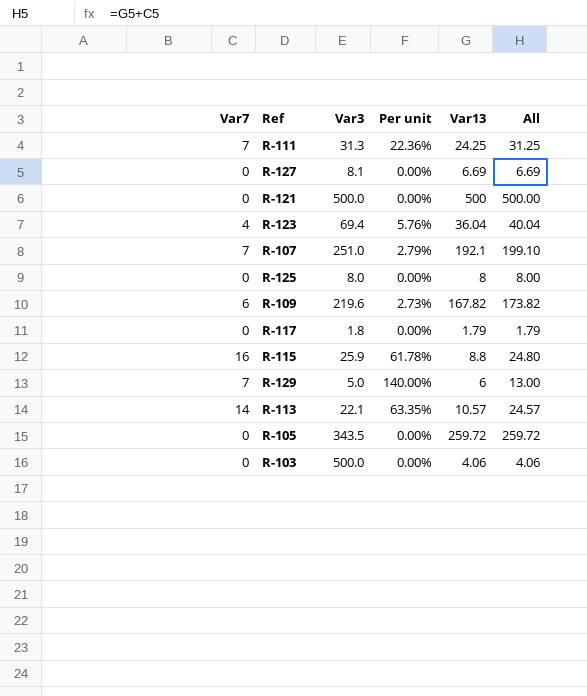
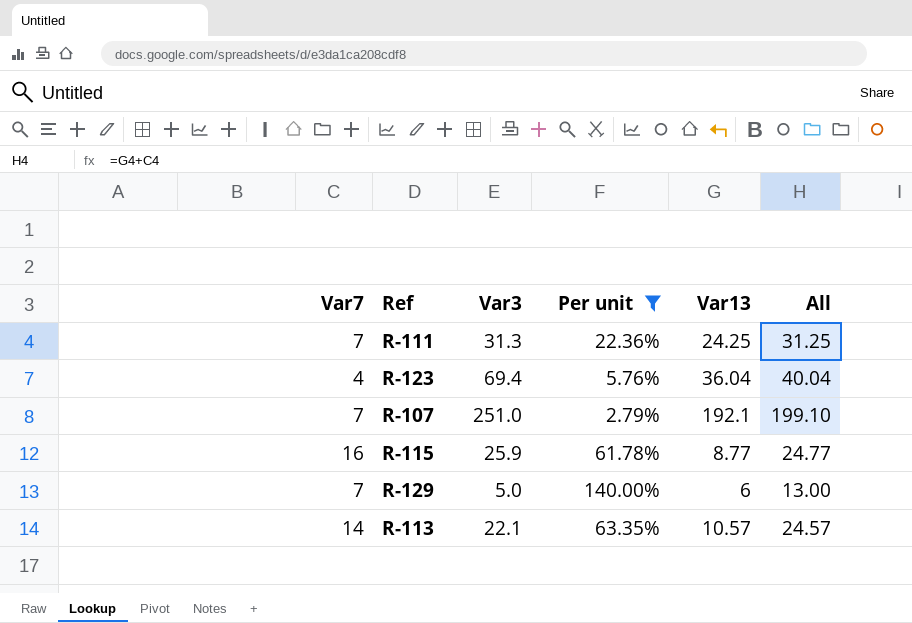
filter: none -> Per unit >= 2.79%
R-115 | Var13: 8.8 -> 8.77
R-115 | All: 24.80 -> 24.77

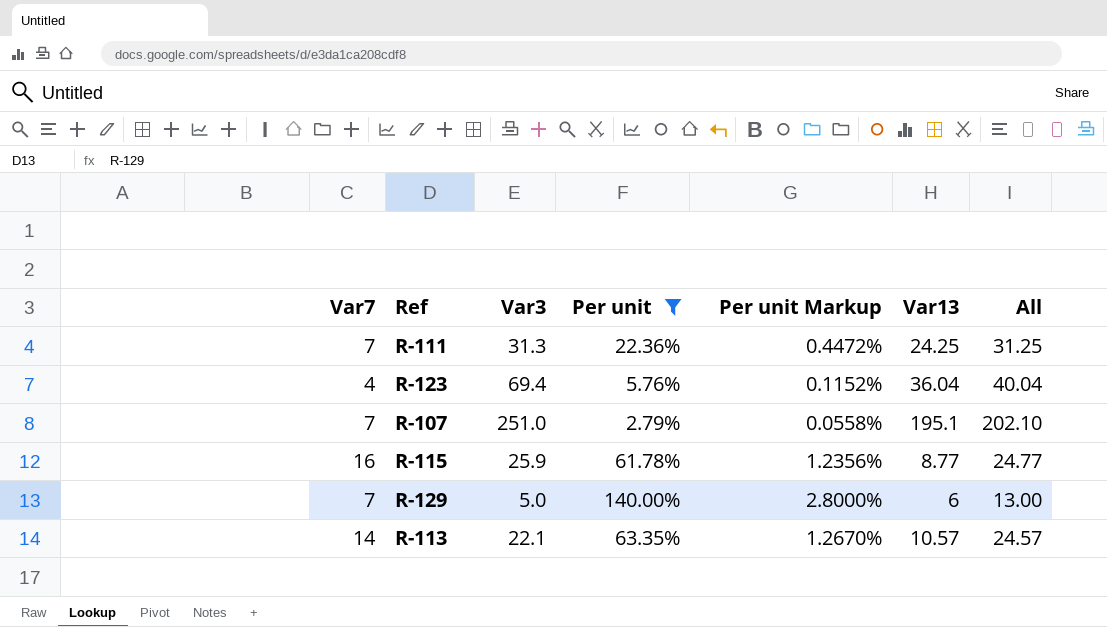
column Per unit Markup | formula: none -> [Per unit] * 0.02
R-107 | Var13: 192.1 -> 195.1
R-107 | All: 199.10 -> 202.10

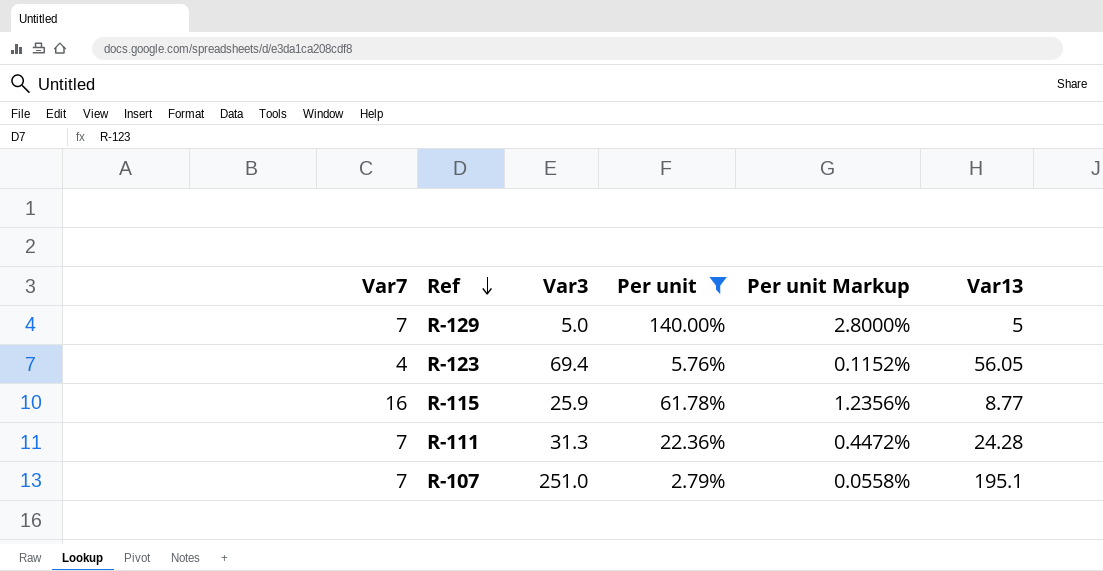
row order: none -> Ref descending
column All | formula: [Var7] + [Var13] -> none
row R-113: 14 | 22.1 | 63.35% | 1.2670% | 10.57 | 24.57 -> none
R-129 | Var13: 6 -> 5
R-123 | Var13: 36.04 -> 56.05
R-111 | Var13: 24.25 -> 24.28

